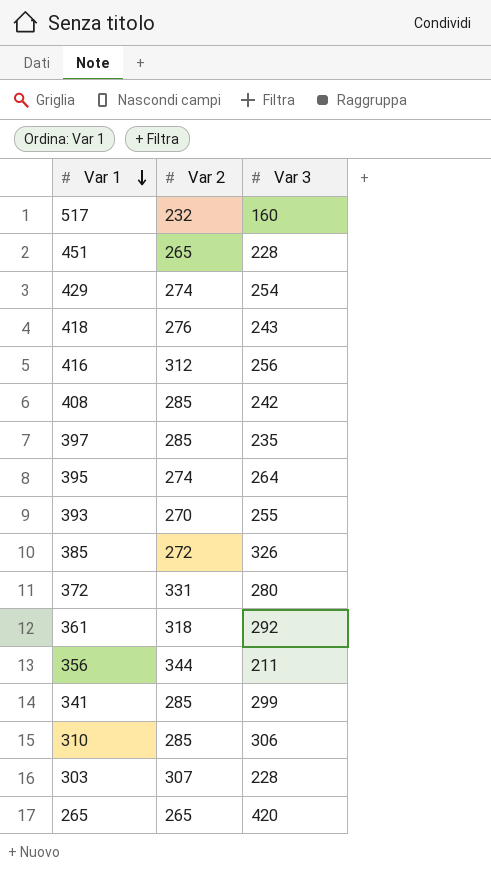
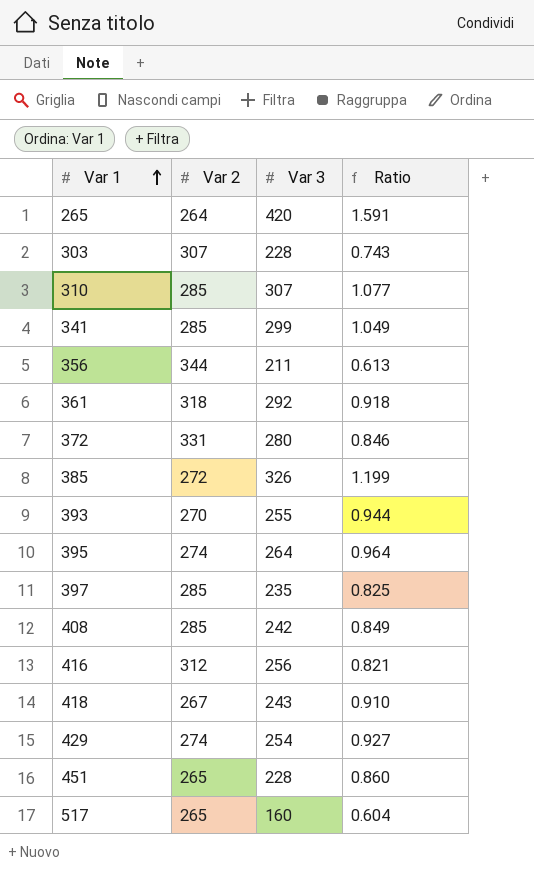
row order: Var 1 descending -> Var 1 ascending
column Ratio | formula: none -> [Var 3] / [Var 2]
265 | Var 2: 265 -> 264
310 | Var 3: 306 -> 307
418 | Var 2: 276 -> 267
517 | Var 2: 232 -> 265

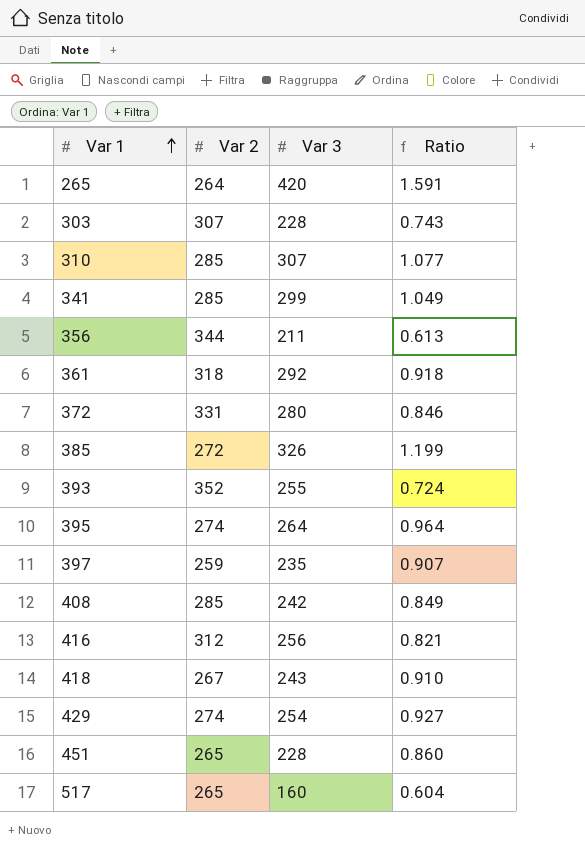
393 | Var 2: 270 -> 352
393 | Ratio: 0.944 -> 0.724
397 | Var 2: 285 -> 259
397 | Ratio: 0.825 -> 0.907

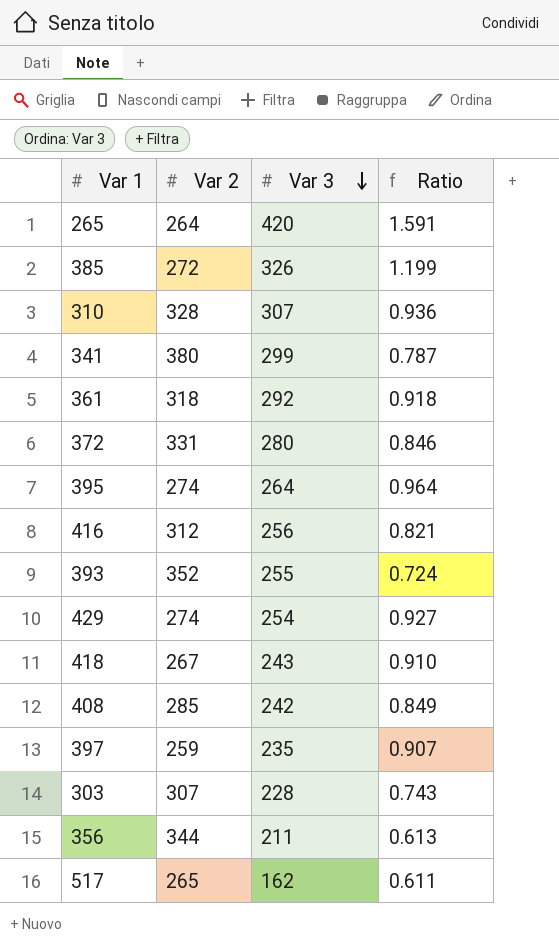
row order: Var 1 ascending -> Var 3 descending
row 451: 265 | 228 | 0.860 -> none
310 | Var 2: 285 -> 328
310 | Ratio: 1.077 -> 0.936
341 | Var 2: 285 -> 380
341 | Ratio: 1.049 -> 0.787
517 | Var 3: 160 -> 162
517 | Ratio: 0.604 -> 0.611

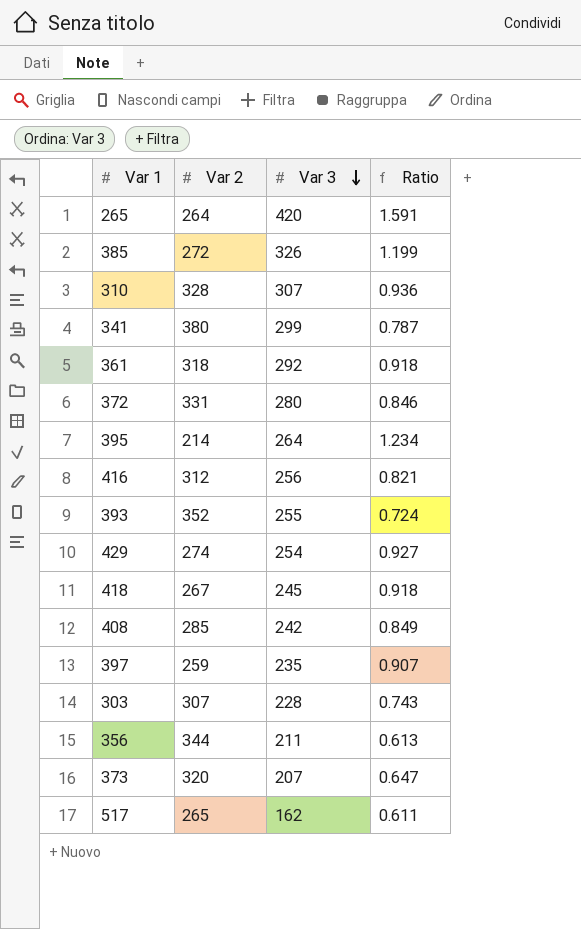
395 | Var 2: 274 -> 214
395 | Ratio: 0.964 -> 1.234
418 | Var 3: 243 -> 245
418 | Ratio: 0.910 -> 0.918
row 373: none -> 320 | 207 | 0.647

